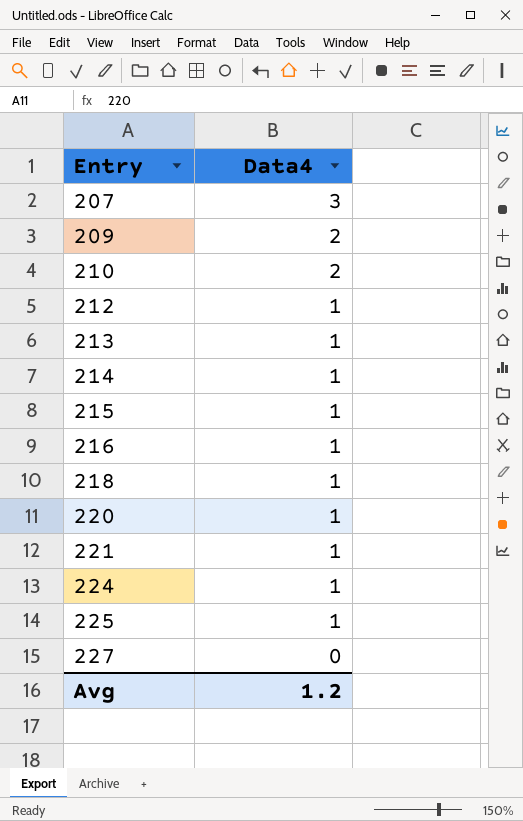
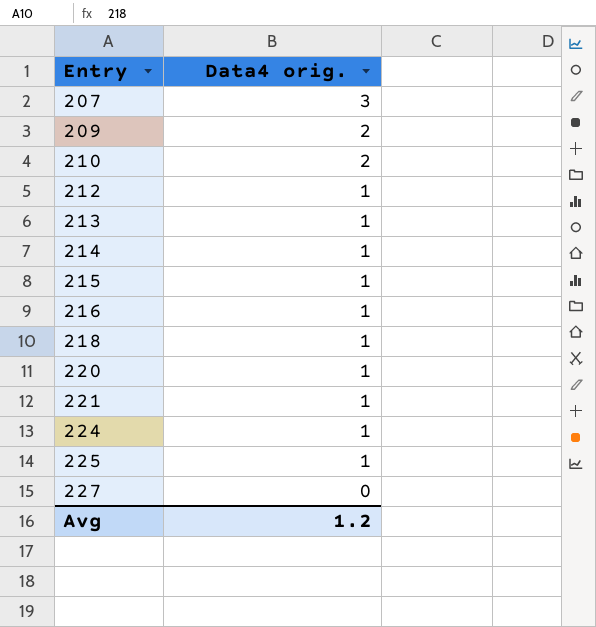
column name: Data4 -> Data4 orig.

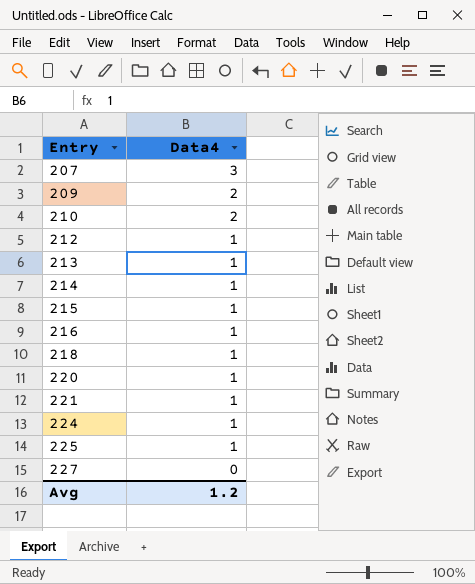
column name: Data4 orig. -> Data4

